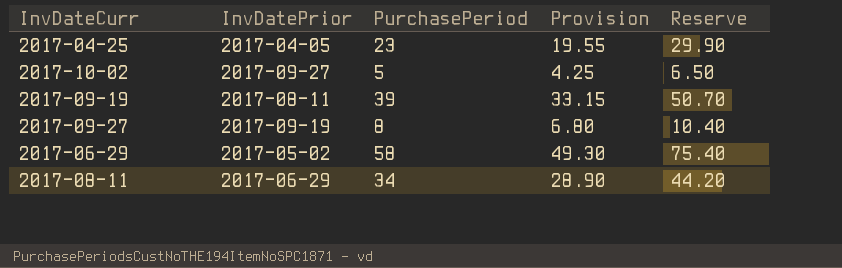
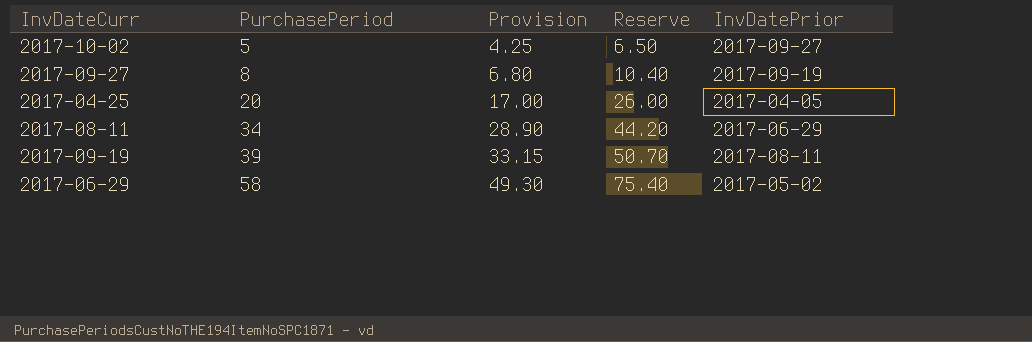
row order: none -> PurchasePeriod ascending
column InvDatePrior | position: 2 -> 5
2017-04-25 | PurchasePeriod: 23 -> 20
2017-04-25 | Provision: 19.55 -> 17.00
2017-04-25 | Reserve: 29.90 -> 26.00

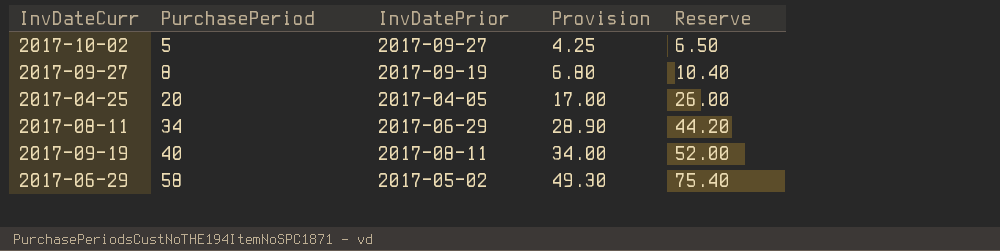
column InvDatePrior | position: 5 -> 3
2017-09-19 | PurchasePeriod: 39 -> 40
2017-09-19 | Provision: 33.15 -> 34.00
2017-09-19 | Reserve: 50.70 -> 52.00

